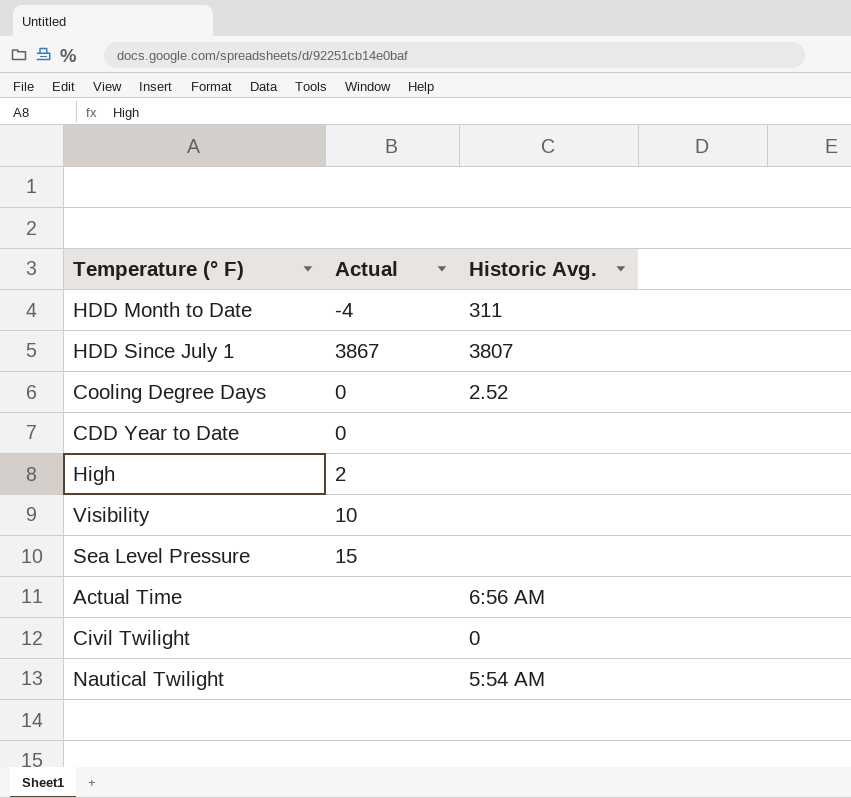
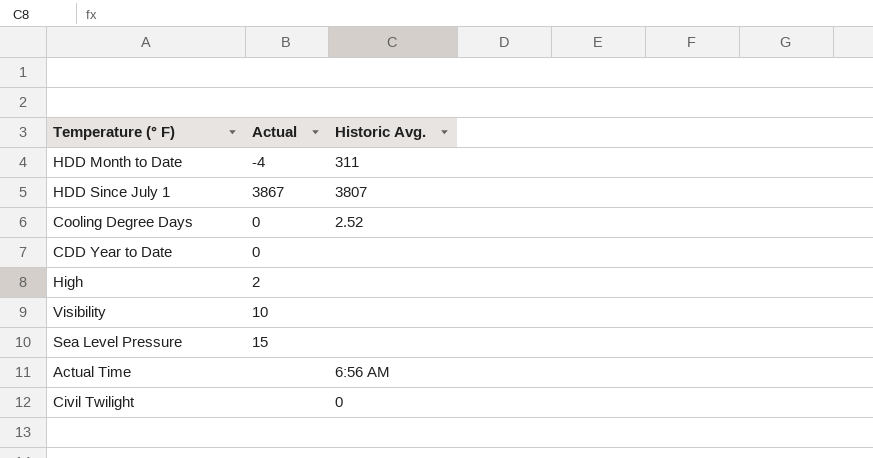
row Nautical Twilight: none | 5:54 AM -> none

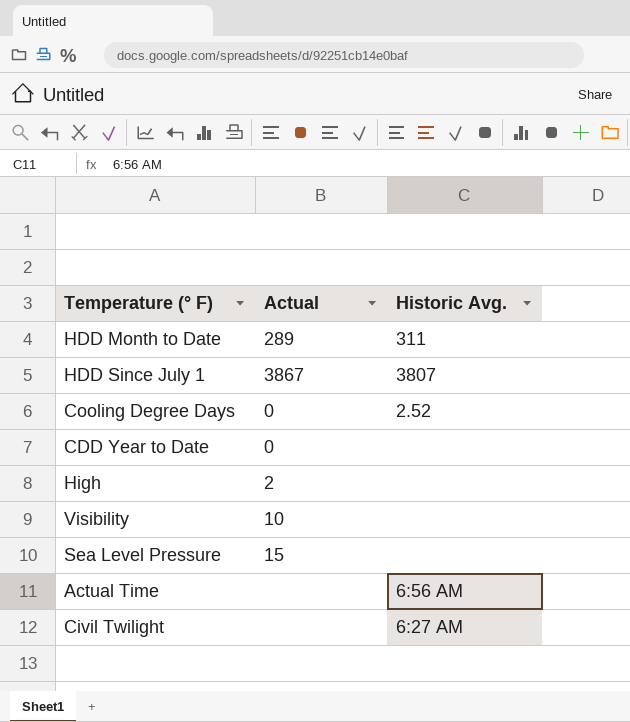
HDD Month to Date | Actual: -4 -> 289
Civil Twilight | Historic Avg.: 0 -> 6:27 AM

